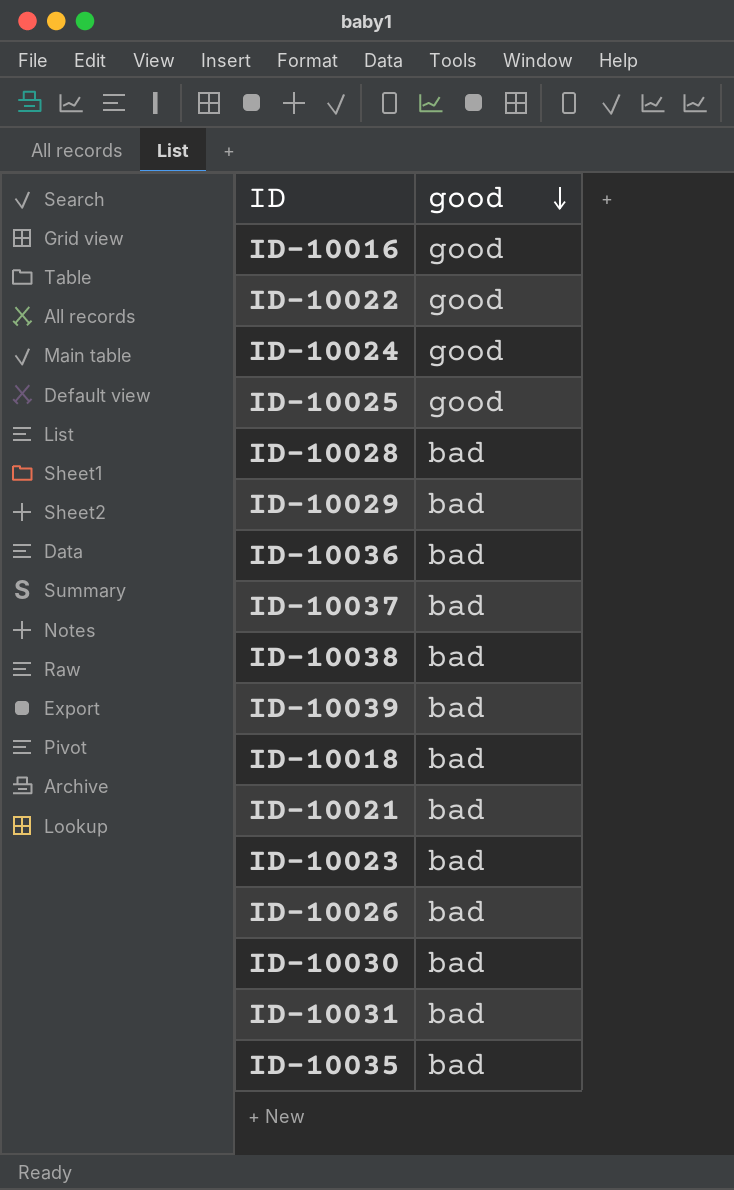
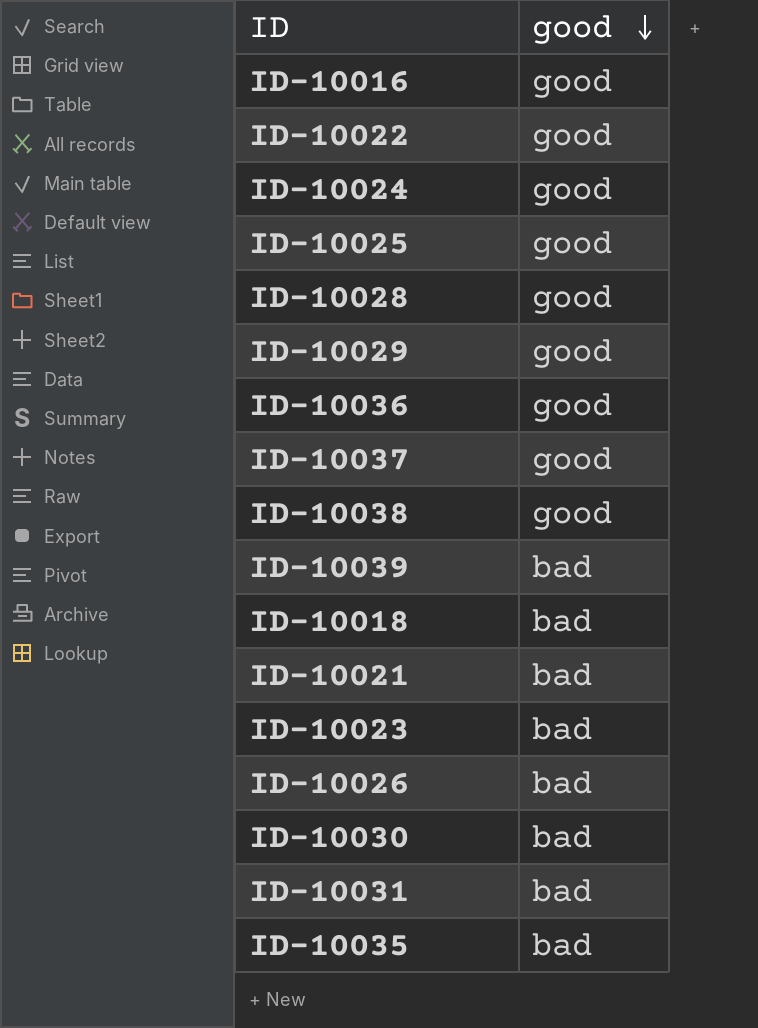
ID-10028 | good: bad -> good
ID-10029 | good: bad -> good
ID-10036 | good: bad -> good
ID-10037 | good: bad -> good
ID-10038 | good: bad -> good

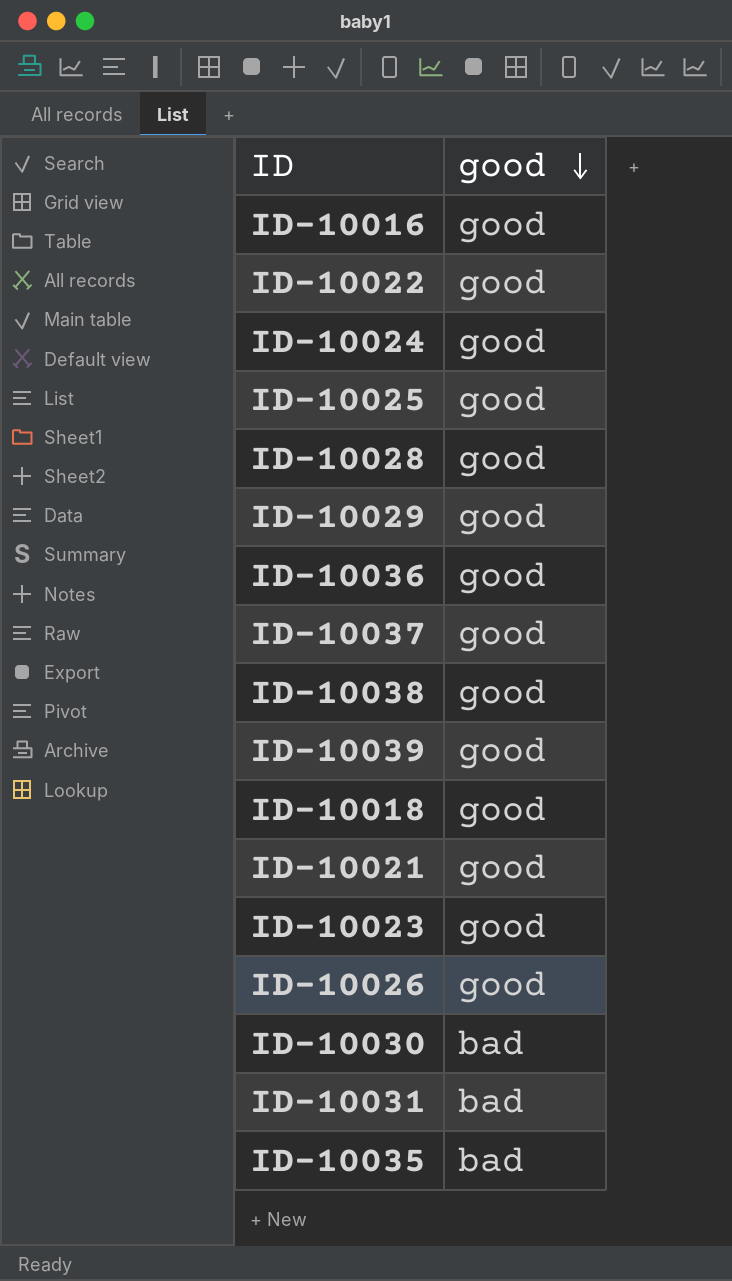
ID-10039 | good: bad -> good
ID-10018 | good: bad -> good
ID-10021 | good: bad -> good
ID-10023 | good: bad -> good
ID-10026 | good: bad -> good

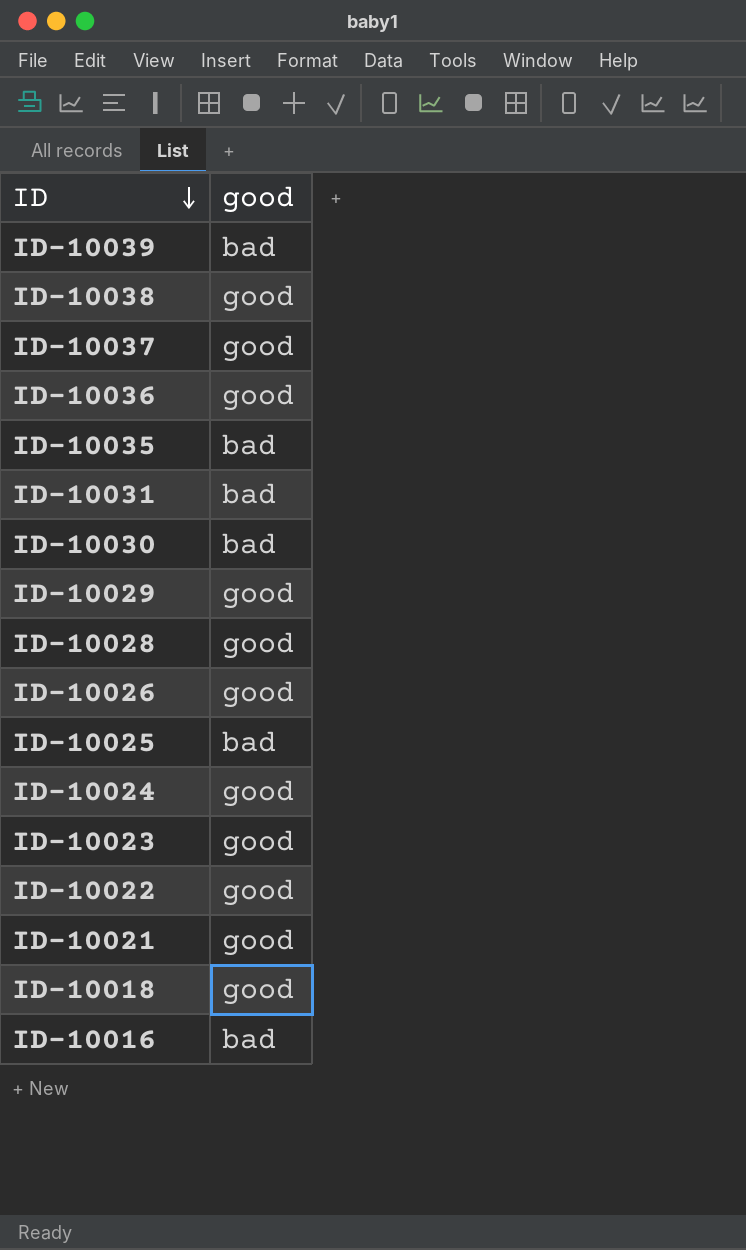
row order: good descending -> ID descending
ID-10039 | good: good -> bad
ID-10025 | good: good -> bad
ID-10016 | good: good -> bad

